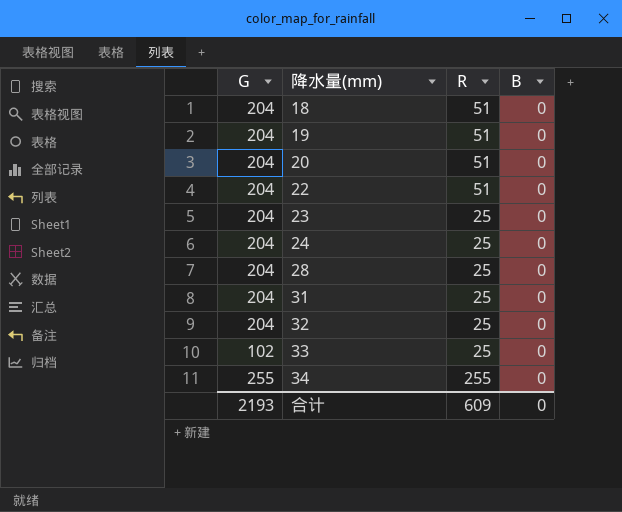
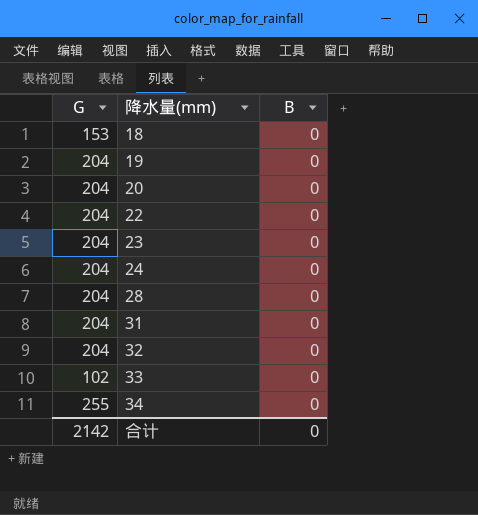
column R | position: 3 -> none
18 | G: 204 -> 153
合计 | G: 2193 -> 2142

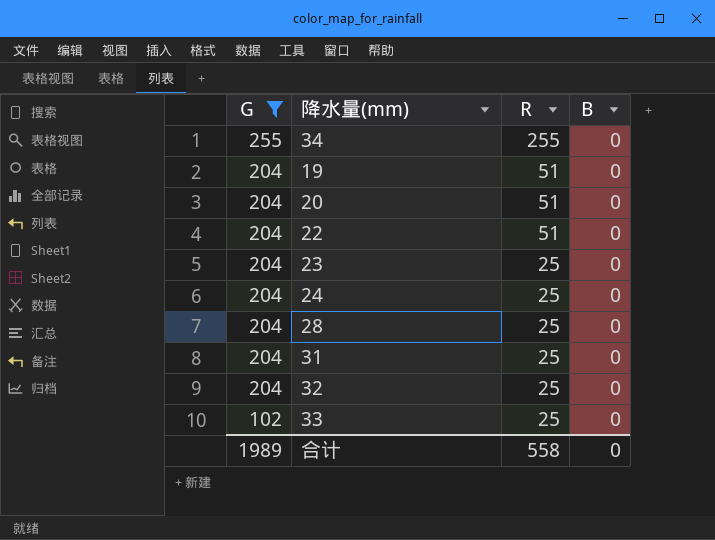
filter: none -> G != 153
row order: 降水量(mm) ascending -> G descending
column R | position: none -> 3
合计 | G: 2142 -> 1989

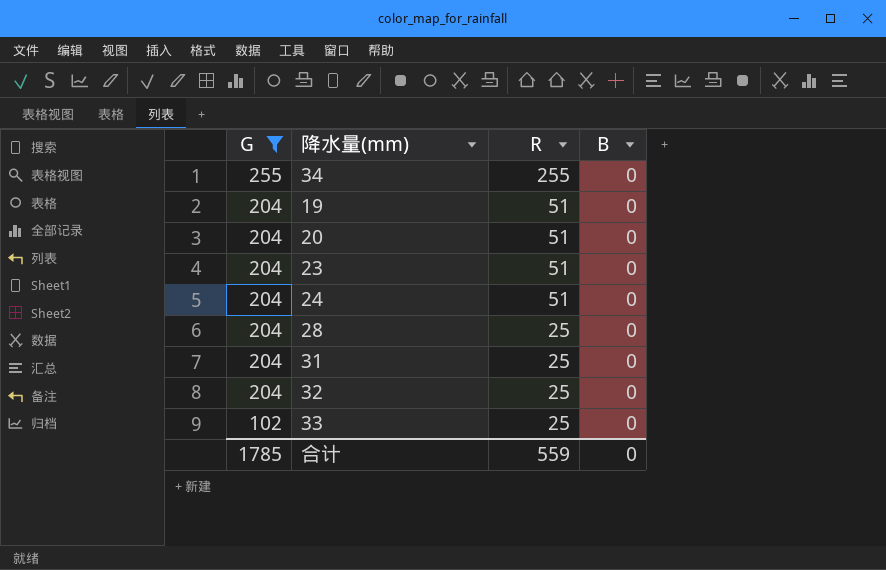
row 22: 204 | 51 | 0 -> none
23 | R: 25 -> 51
24 | R: 25 -> 51
合计 | G: 1989 -> 1785
合计 | R: 558 -> 559

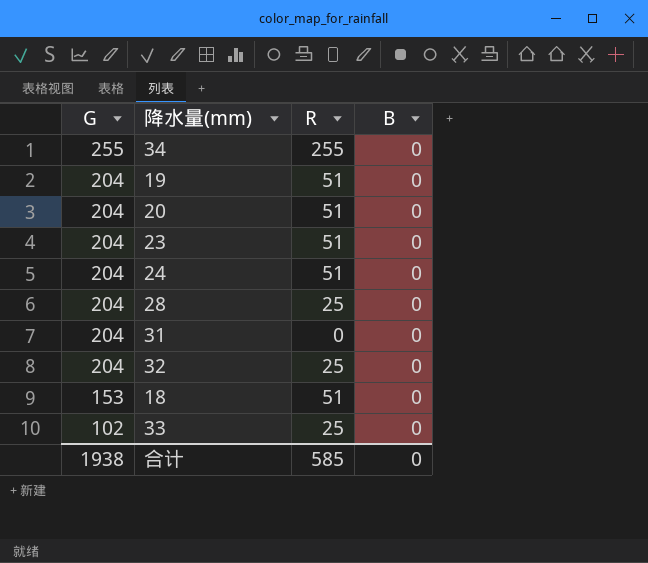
filter: G != 153 -> none
31 | R: 25 -> 0
合计 | G: 1785 -> 1938
合计 | R: 559 -> 585

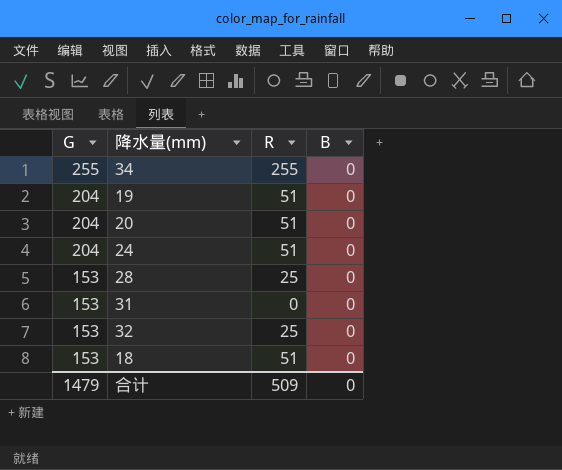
row 23: 204 | 51 | 0 -> none
row 33: 102 | 25 | 0 -> none
28 | G: 204 -> 153
31 | G: 204 -> 153
32 | G: 204 -> 153
合计 | G: 1938 -> 1479
合计 | R: 585 -> 509

